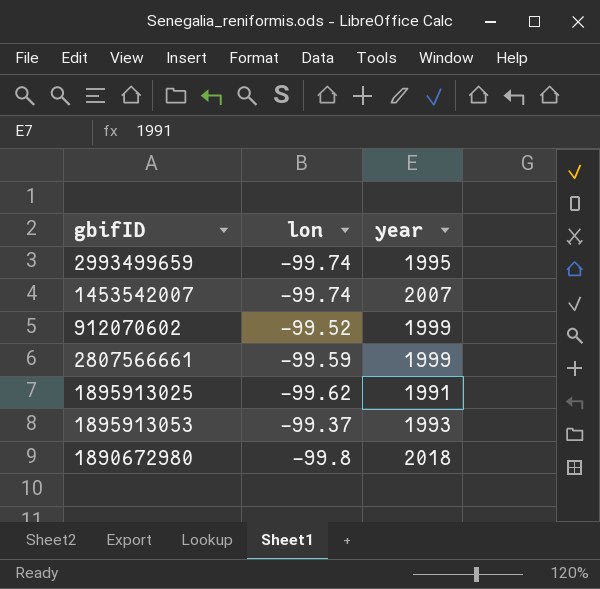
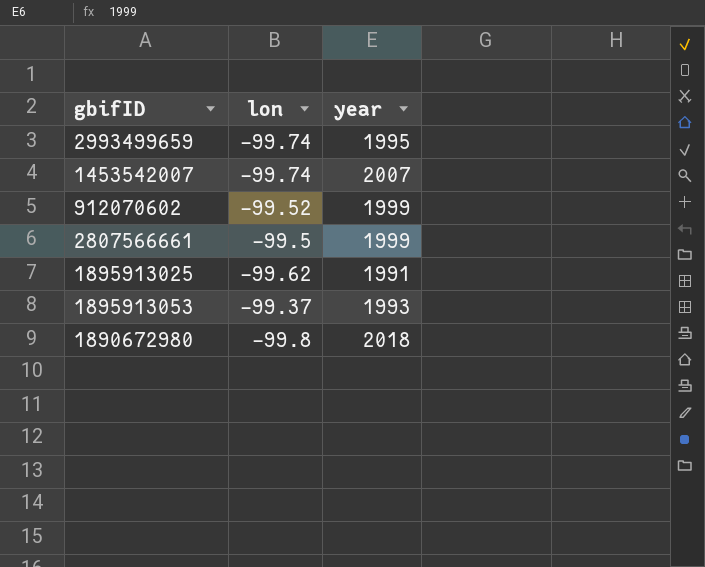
2807566661 | lon: -99.59 -> -99.5

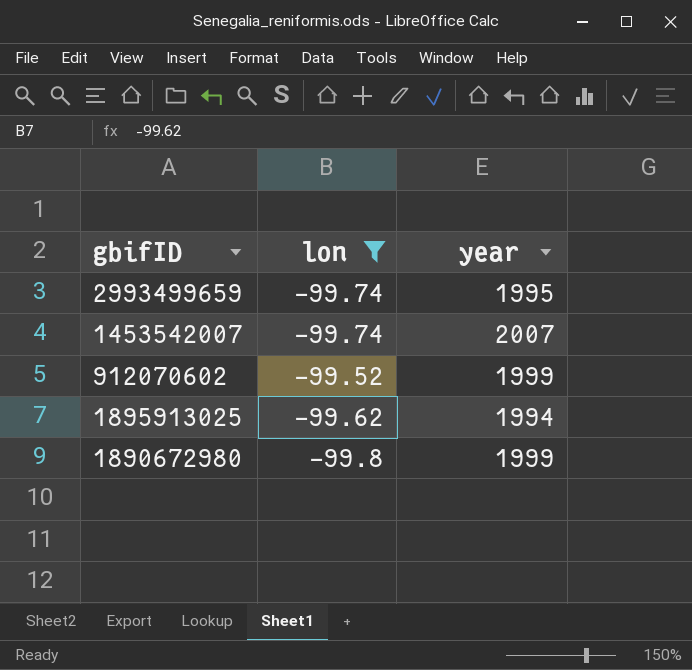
filter: none -> lon <= -99.52
1895913025 | year: 1991 -> 1994
1890672980 | year: 2018 -> 1999

